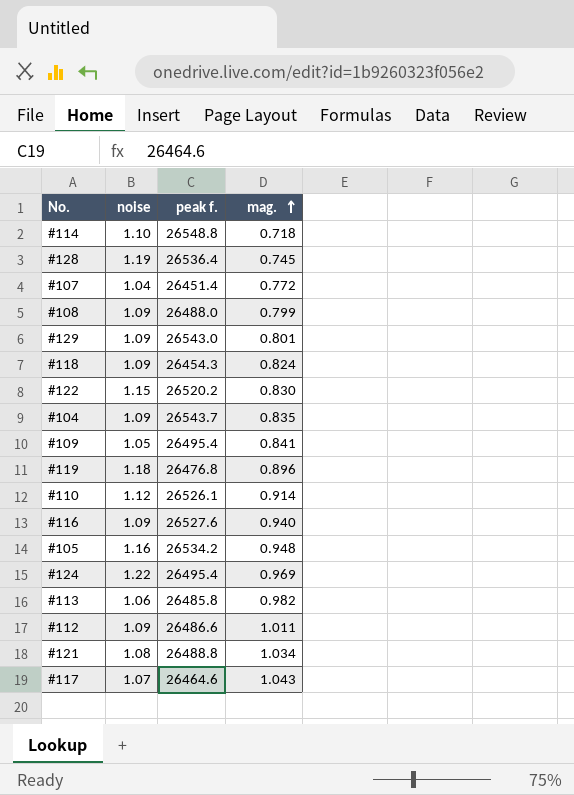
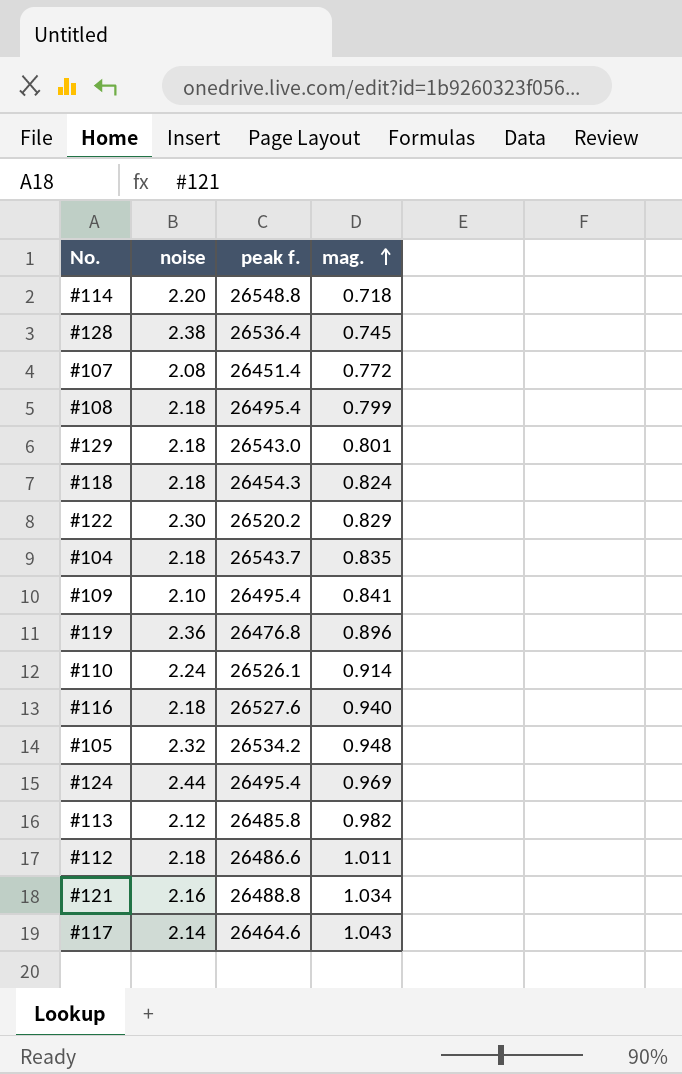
#114 | noise: 1.10 -> 2.20
#128 | noise: 1.19 -> 2.38
#107 | noise: 1.04 -> 2.08
#108 | noise: 1.09 -> 2.18
#108 | peak f.: 26488.0 -> 26495.4
#129 | noise: 1.09 -> 2.18
#118 | noise: 1.09 -> 2.18
#122 | noise: 1.15 -> 2.30
#122 | mag.: 0.830 -> 0.829
#104 | noise: 1.09 -> 2.18
#109 | noise: 1.05 -> 2.10
#119 | noise: 1.18 -> 2.36
#110 | noise: 1.12 -> 2.24
#116 | noise: 1.09 -> 2.18
#105 | noise: 1.16 -> 2.32
#124 | noise: 1.22 -> 2.44
#113 | noise: 1.06 -> 2.12
#112 | noise: 1.09 -> 2.18
#121 | noise: 1.08 -> 2.16
#117 | noise: 1.07 -> 2.14

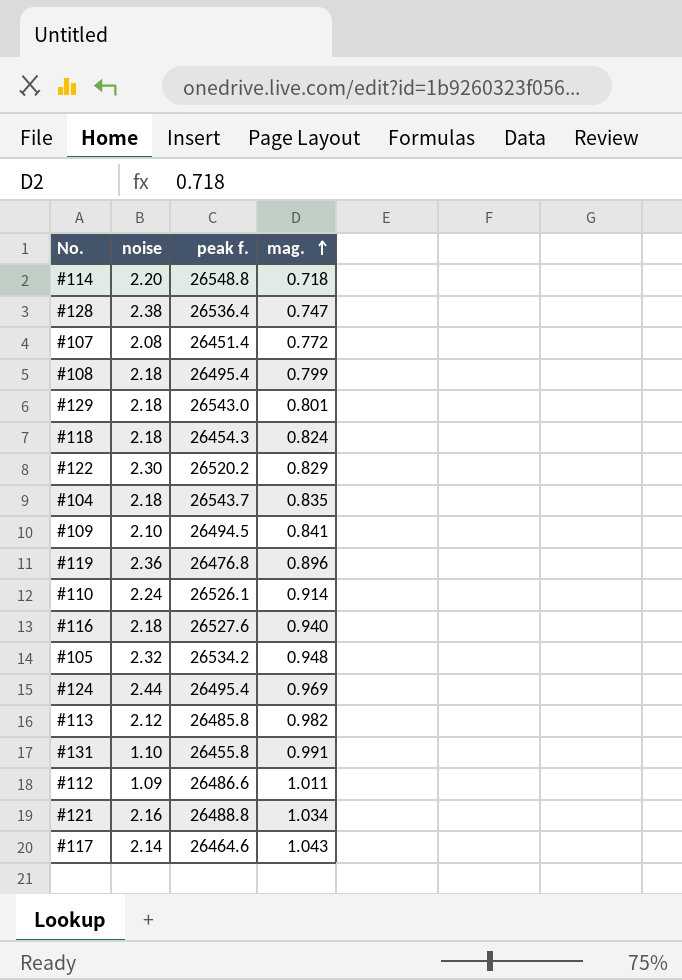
#128 | mag.: 0.745 -> 0.747
#109 | peak f.: 26495.4 -> 26494.5
row #131: none -> 1.10 | 26455.8 | 0.991
#112 | noise: 2.18 -> 1.09

